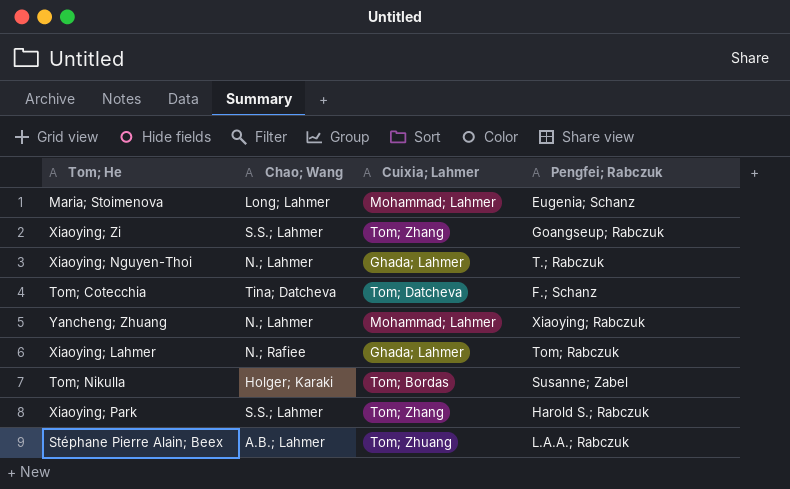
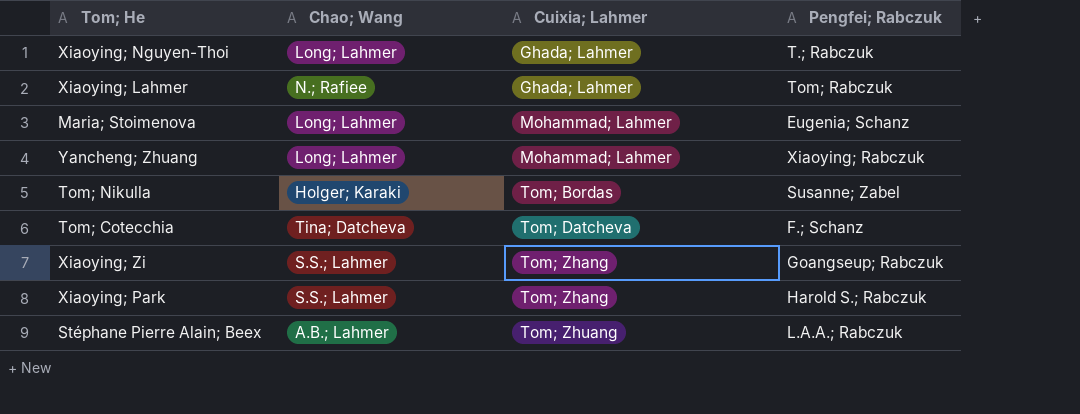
row order: none -> Cuixia; Lahmer ascending
Xiaoying; Nguyen-Thoi | Chao; Wang: N.; Lahmer -> Long; Lahmer
Yancheng; Zhuang | Chao; Wang: N.; Lahmer -> Long; Lahmer

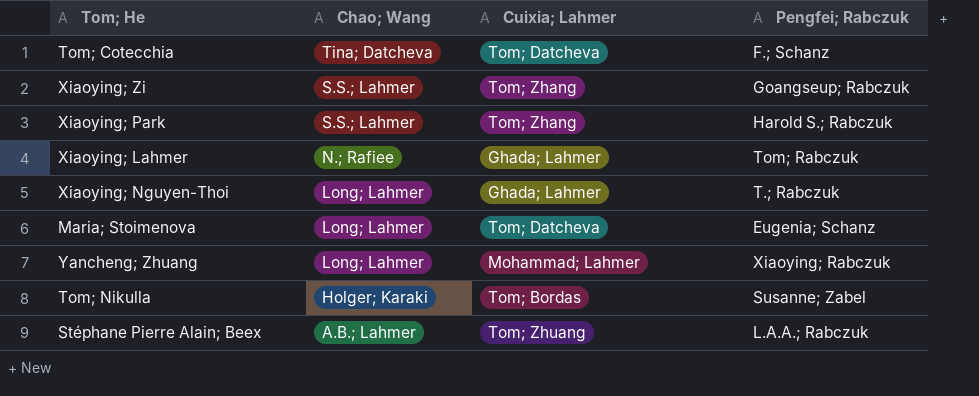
row order: Cuixia; Lahmer ascending -> Chao; Wang descending
Maria; Stoimenova | Cuixia; Lahmer: Mohammad; Lahmer -> Tom; Datcheva

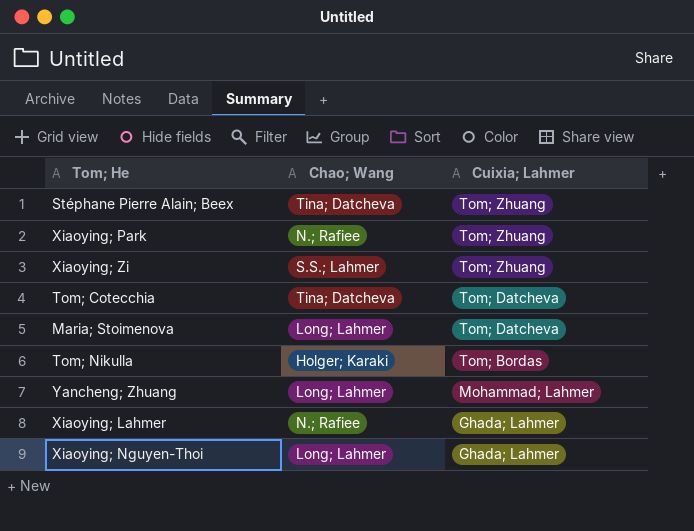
row order: Chao; Wang descending -> Cuixia; Lahmer descending
column Pengfei; Rabczuk | position: 4 -> none
Stéphane Pierre Alain; Beex | Chao; Wang: A.B.; Lahmer -> Tina; Datcheva
Xiaoying; Park | Chao; Wang: S.S.; Lahmer -> N.; Rafiee
Xiaoying; Park | Cuixia; Lahmer: Tom; Zhang -> Tom; Zhuang
Xiaoying; Zi | Cuixia; Lahmer: Tom; Zhang -> Tom; Zhuang

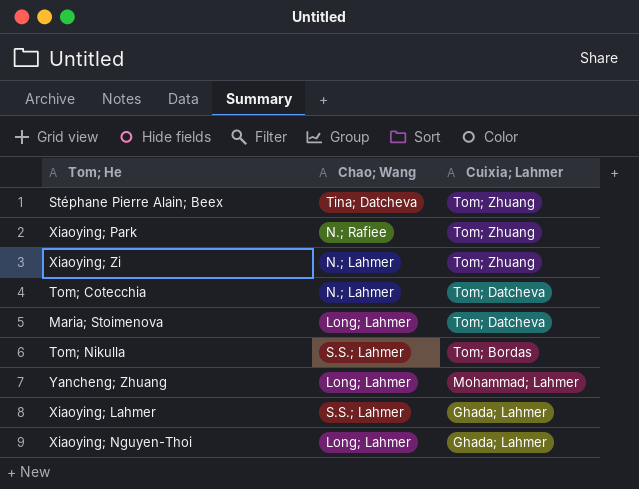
Xiaoying; Zi | Chao; Wang: S.S.; Lahmer -> N.; Lahmer
Tom; Cotecchia | Chao; Wang: Tina; Datcheva -> N.; Lahmer
Tom; Nikulla | Chao; Wang: Holger; Karaki -> S.S.; Lahmer
Xiaoying; Lahmer | Chao; Wang: N.; Rafiee -> S.S.; Lahmer

